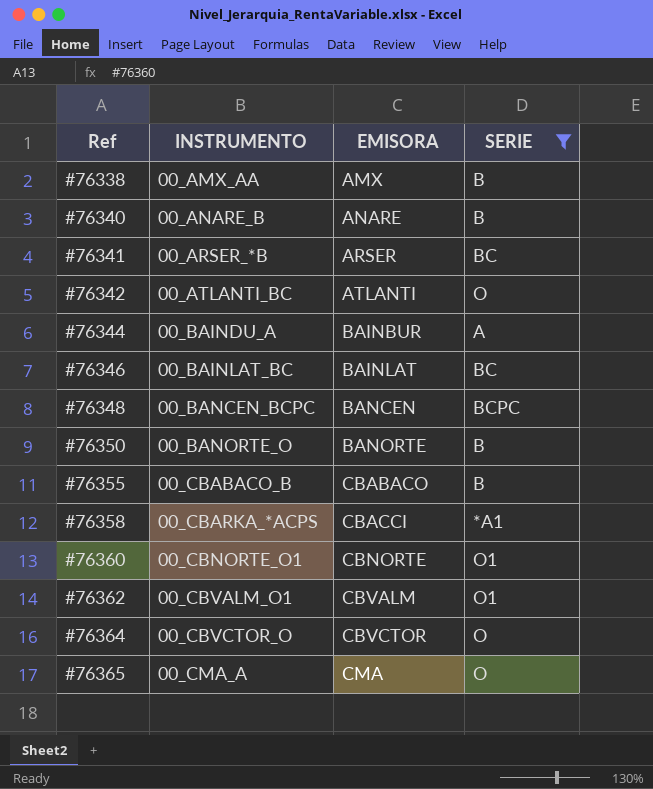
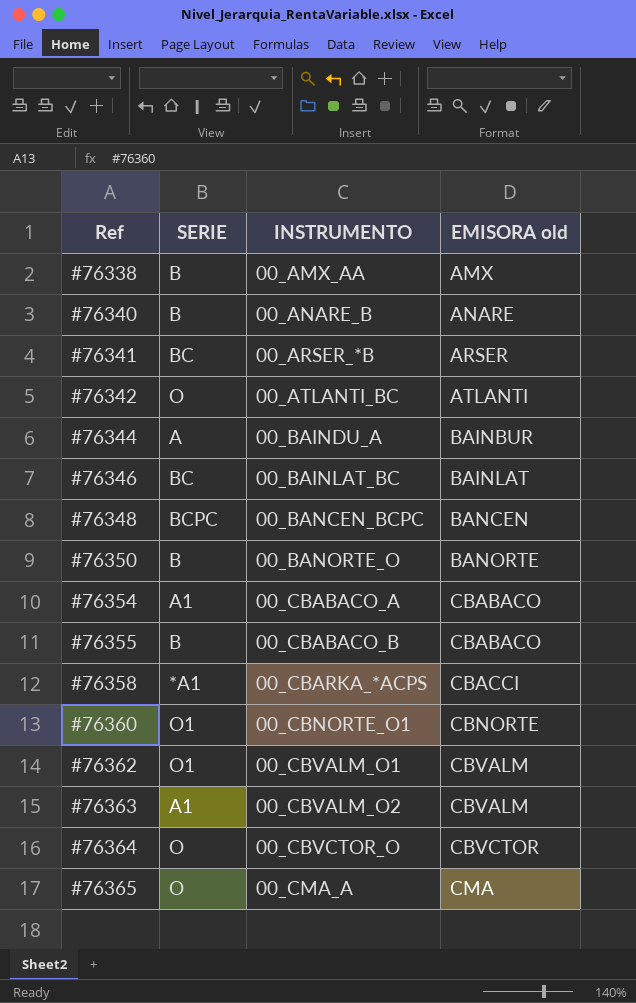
filter: SERIE != A1 -> none
column SERIE | position: 4 -> 2
column name: EMISORA -> EMISORA old

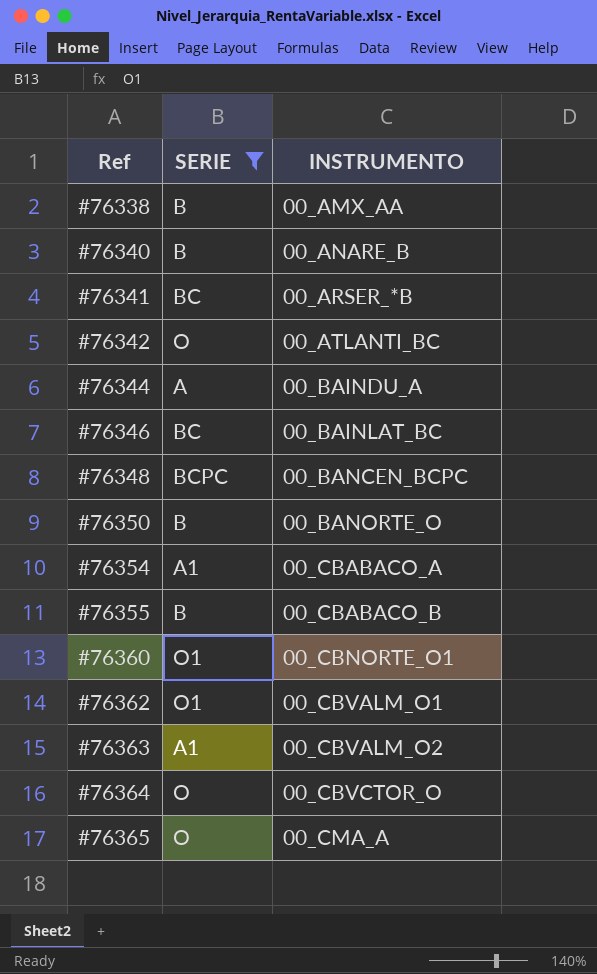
filter: none -> SERIE != *A1
column EMISORA old | position: 4 -> none

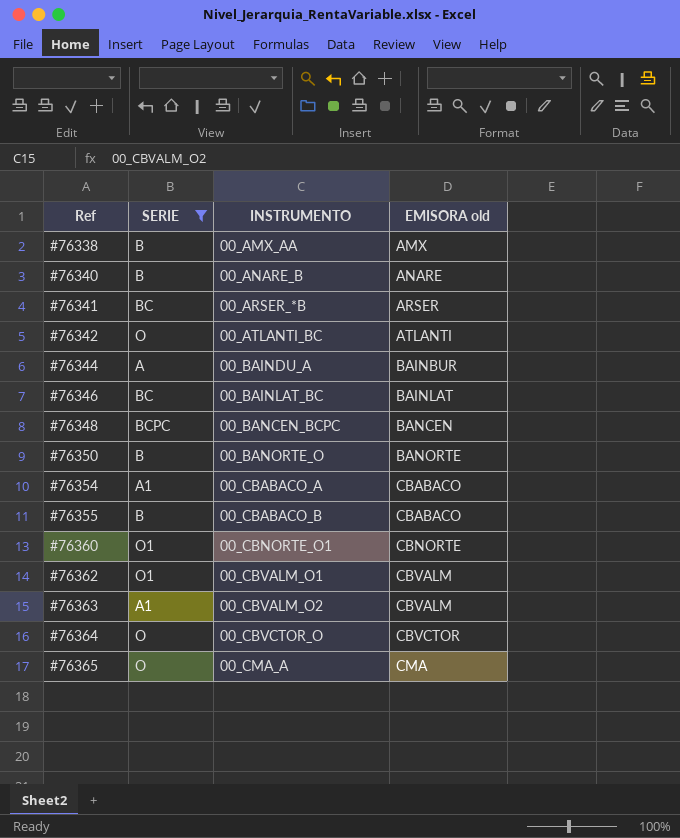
column EMISORA old | position: none -> 4

